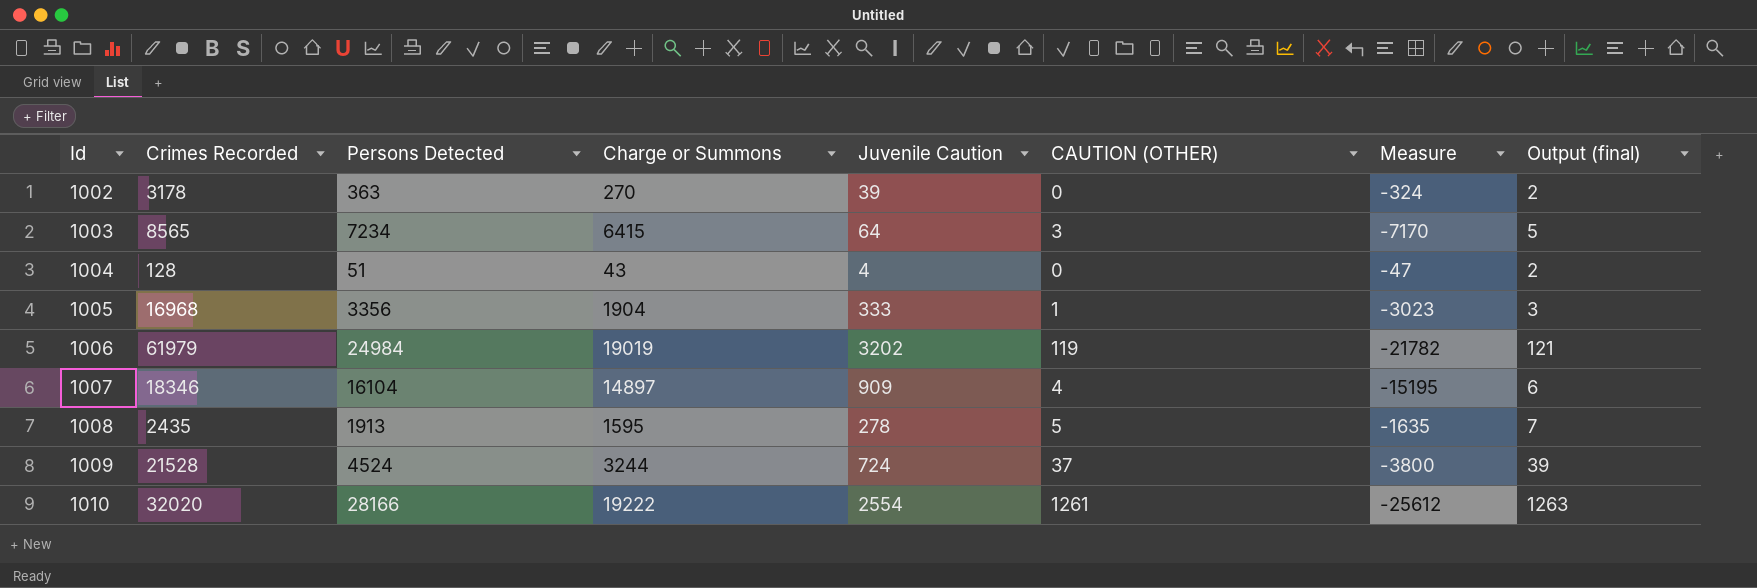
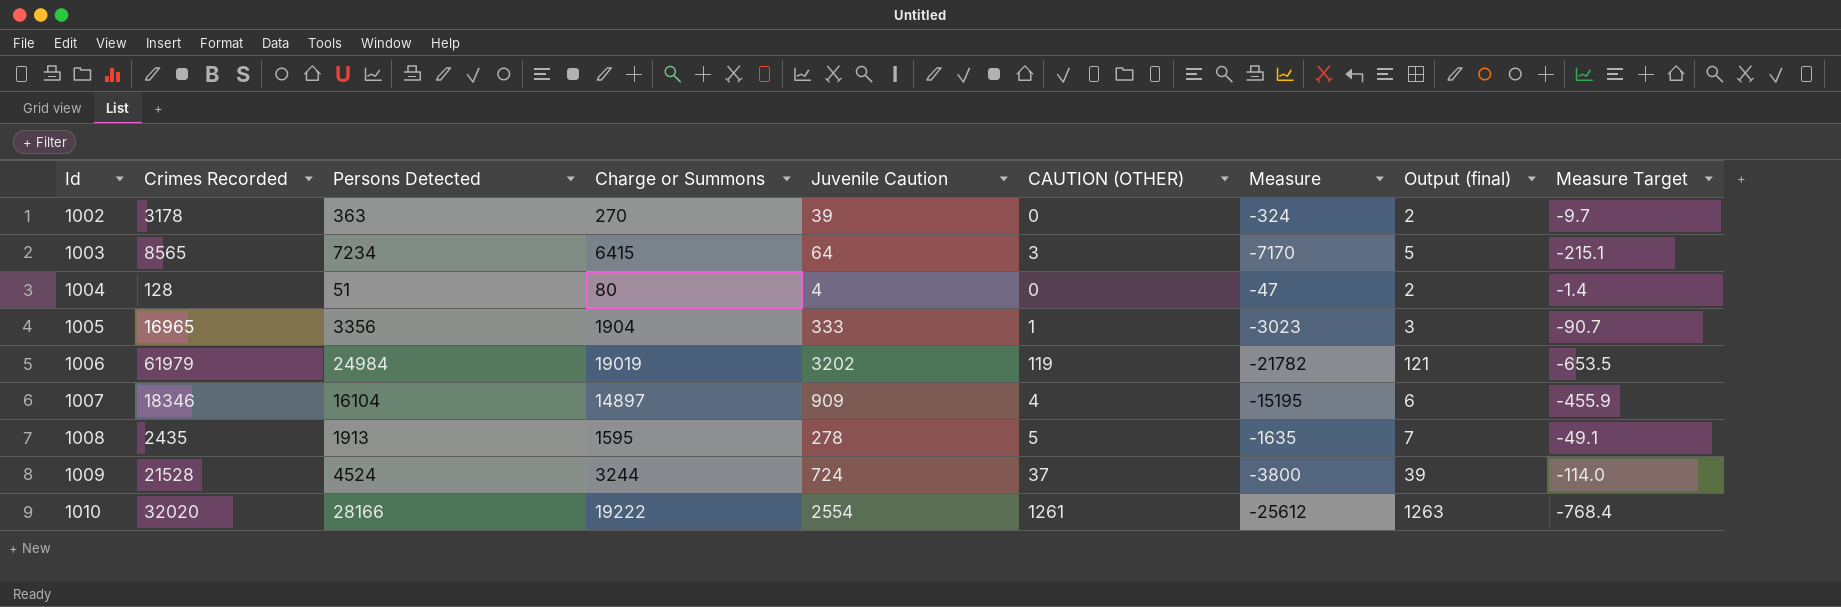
column Measure Target | formula: none -> [Measure] * 0.03
1004 | Charge or Summons: 43 -> 80
1005 | Crimes Recorded: 16968 -> 16965

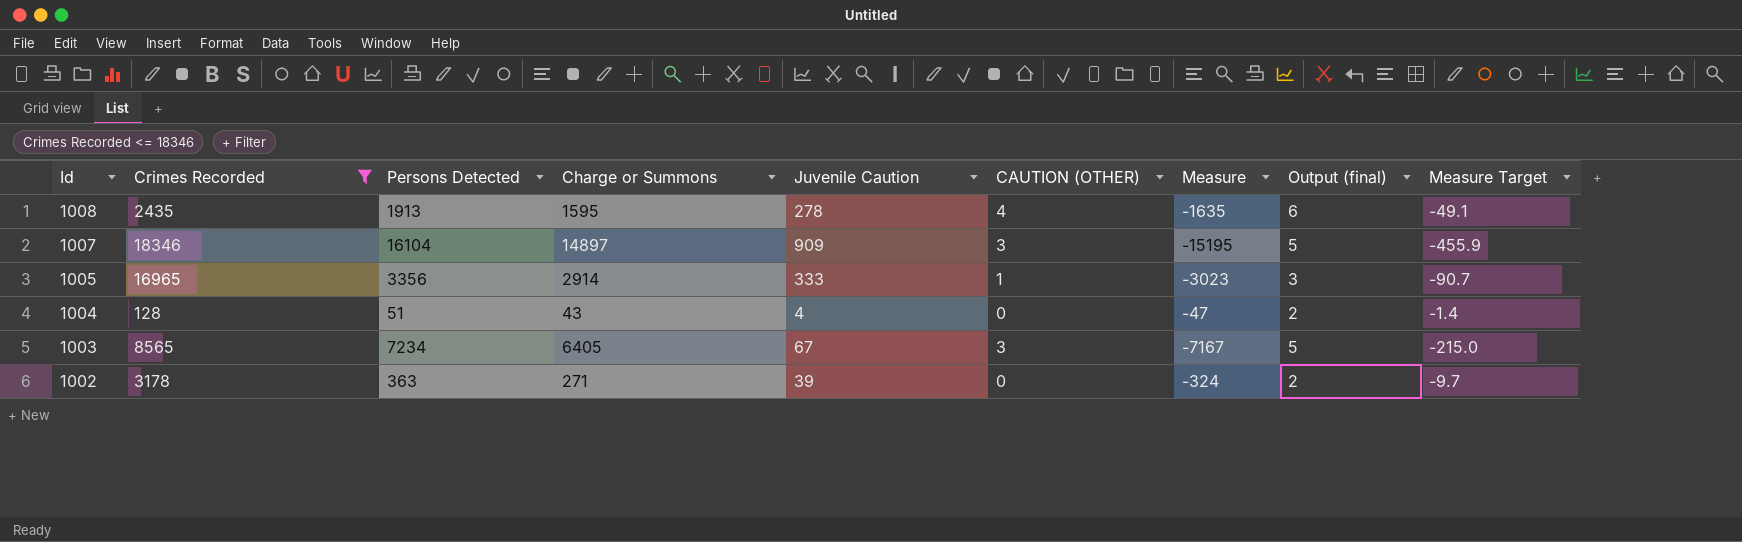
filter: none -> Crimes Recorded <= 18346
row order: Id ascending -> Id descending
1008 | CAUTION (OTHER): 5 -> 4
1008 | Output (final): 7 -> 6
1007 | CAUTION (OTHER): 4 -> 3
1007 | Output (final): 6 -> 5
1005 | Charge or Summons: 1904 -> 2914
1004 | Charge or Summons: 80 -> 43
1003 | Charge or Summons: 6415 -> 6405
1003 | Juvenile Caution: 64 -> 67
1003 | Measure: -7170 -> -7167
1003 | Measure Target: -215.1 -> -215.0
1002 | Charge or Summons: 270 -> 271

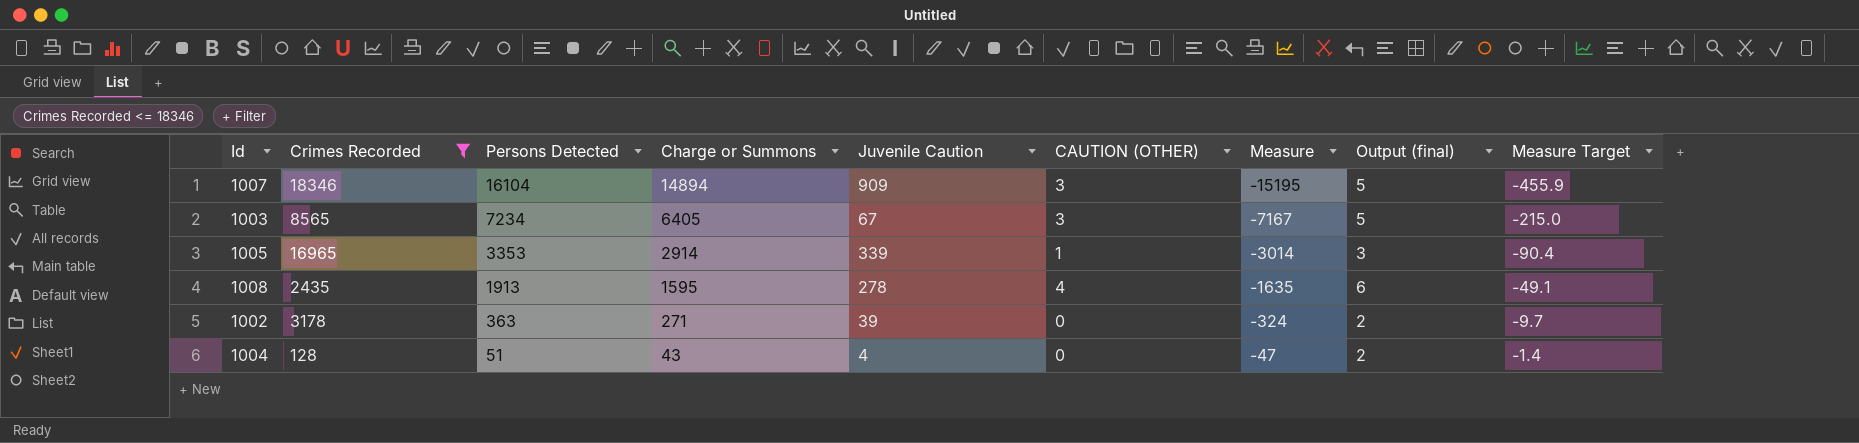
row order: Id descending -> Persons Detected descending
1007 | Charge or Summons: 14897 -> 14894
1005 | Persons Detected: 3356 -> 3353
1005 | Juvenile Caution: 333 -> 339
1005 | Measure: -3023 -> -3014
1005 | Measure Target: -90.7 -> -90.4

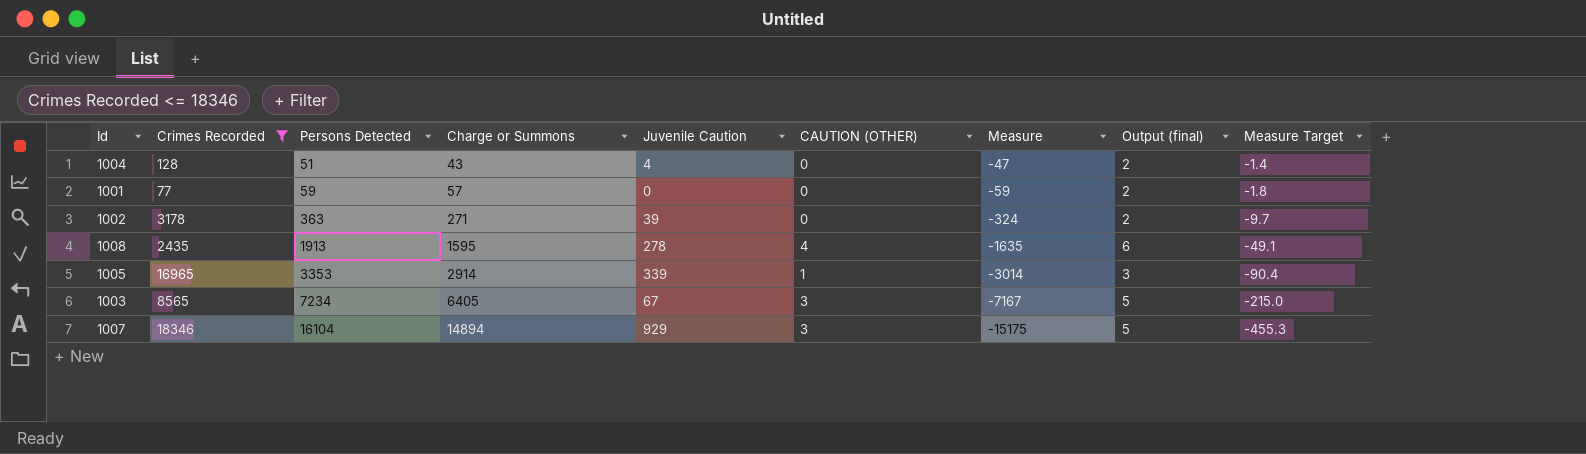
row order: Persons Detected descending -> Persons Detected ascending
row 1001: none -> 77 | 59 | 57 | 0 | 0 | -59 | 2 | -1.8
1007 | Juvenile Caution: 909 -> 929
1007 | Measure: -15195 -> -15175
1007 | Measure Target: -455.9 -> -455.3

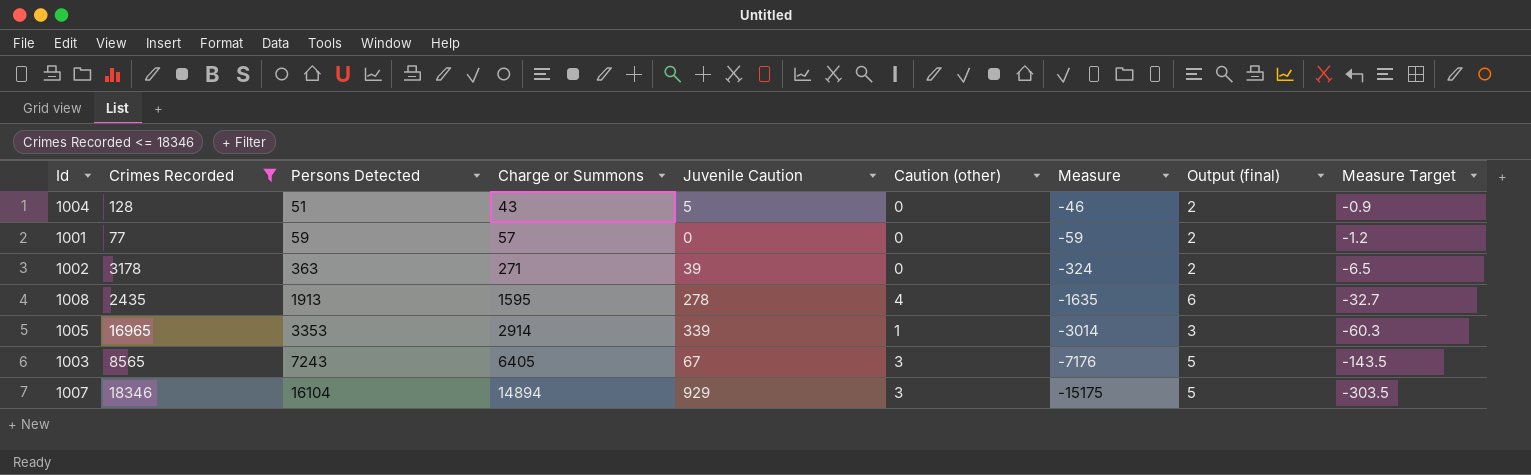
column name: CAUTION (OTHER) -> Caution (other)
column Measure Target | formula: [Measure] * 0.03 -> [Measure] * 0.02
1004 | Juvenile Caution: 4 -> 5
1004 | Measure: -47 -> -46
1003 | Persons Detected: 7234 -> 7243
1003 | Measure: -7167 -> -7176

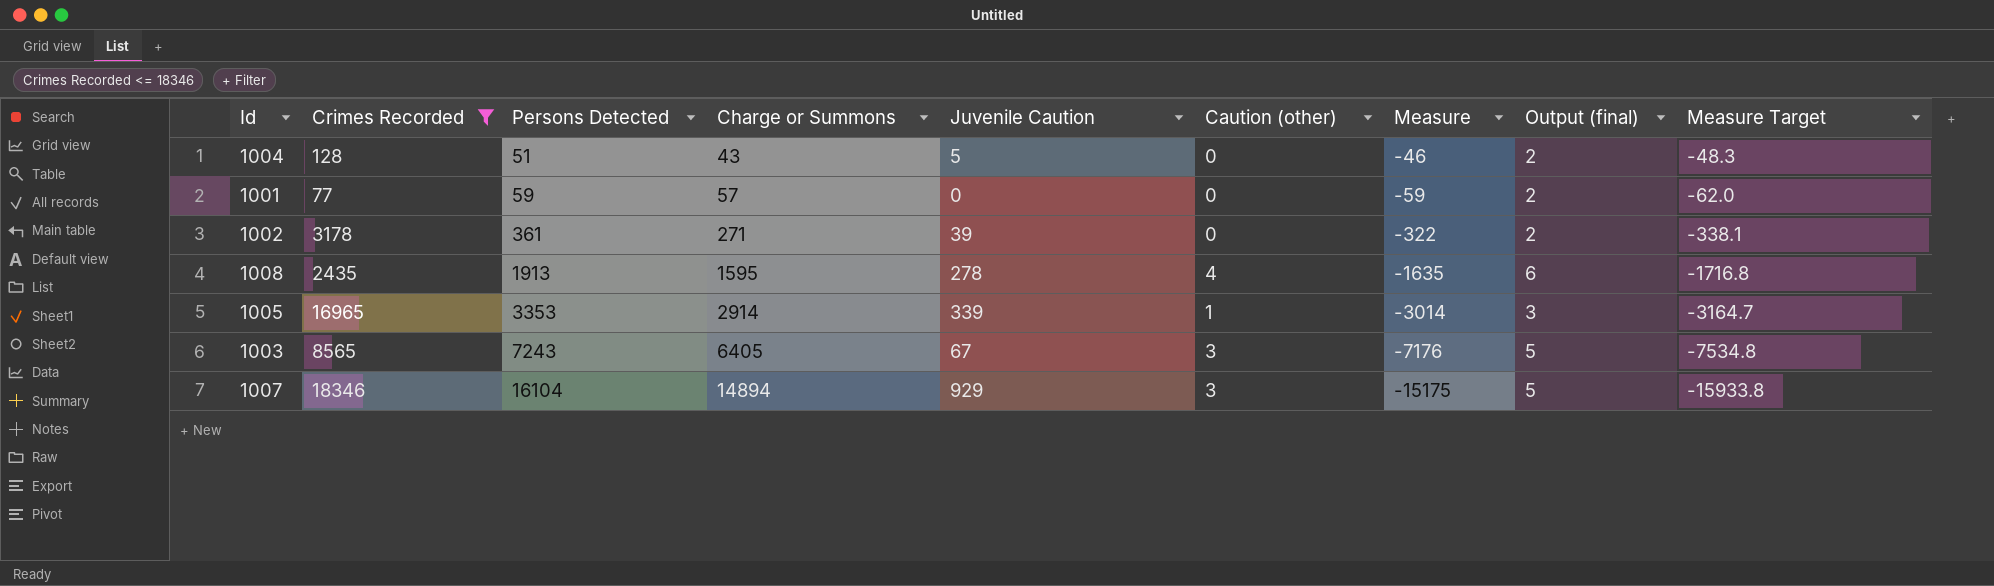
column Measure Target | formula: [Measure] * 0.02 -> [Measure] * 1.05
1002 | Persons Detected: 363 -> 361
1002 | Measure: -324 -> -322

